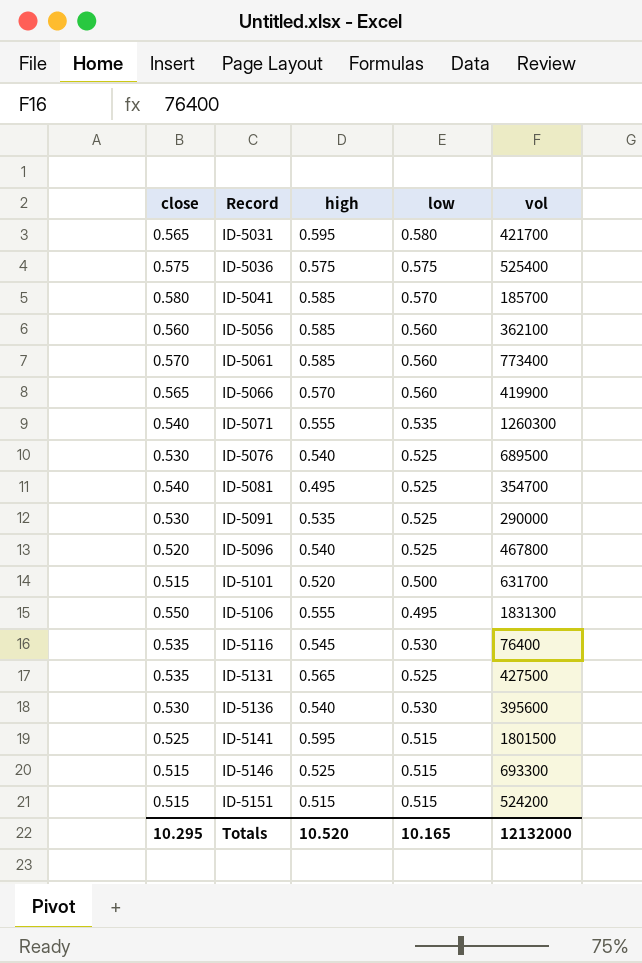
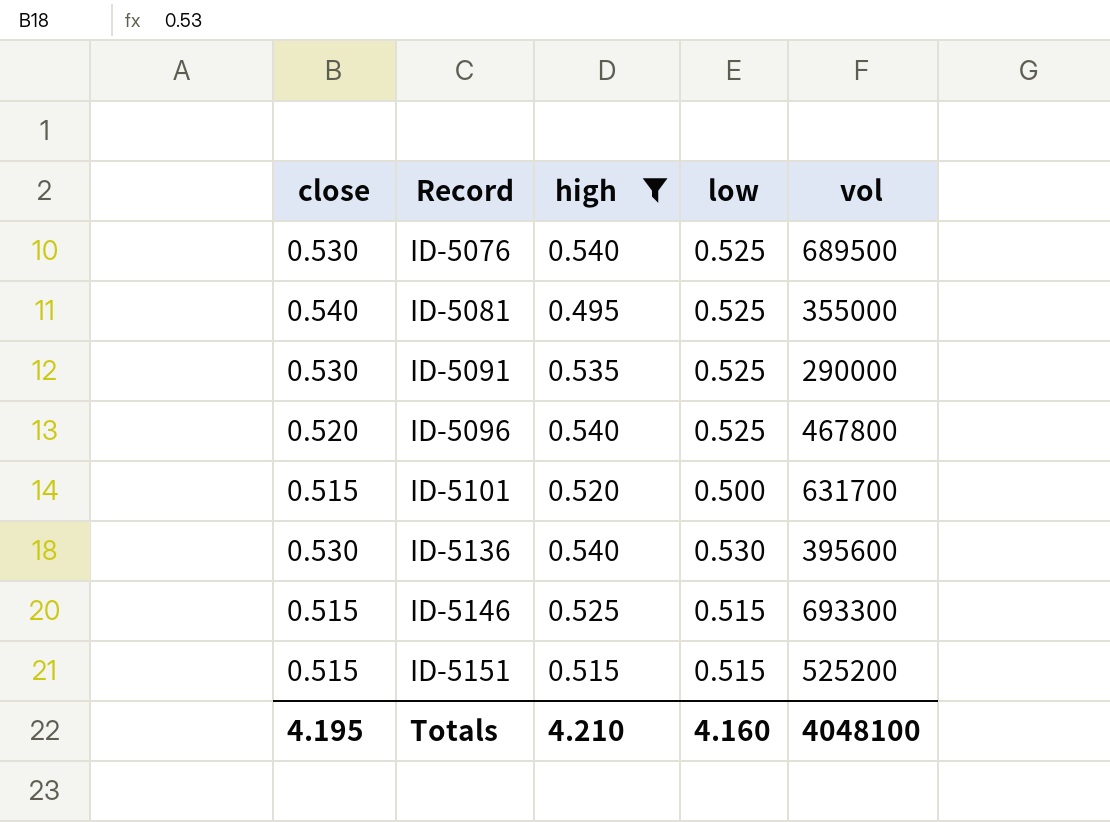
filter: none -> high <= 0.540
ID-5081 | vol: 354700 -> 355000
ID-5151 | vol: 524200 -> 525200
Totals | close: 10.295 -> 4.195
Totals | high: 10.520 -> 4.210
Totals | low: 10.165 -> 4.160
Totals | vol: 12132000 -> 4048100

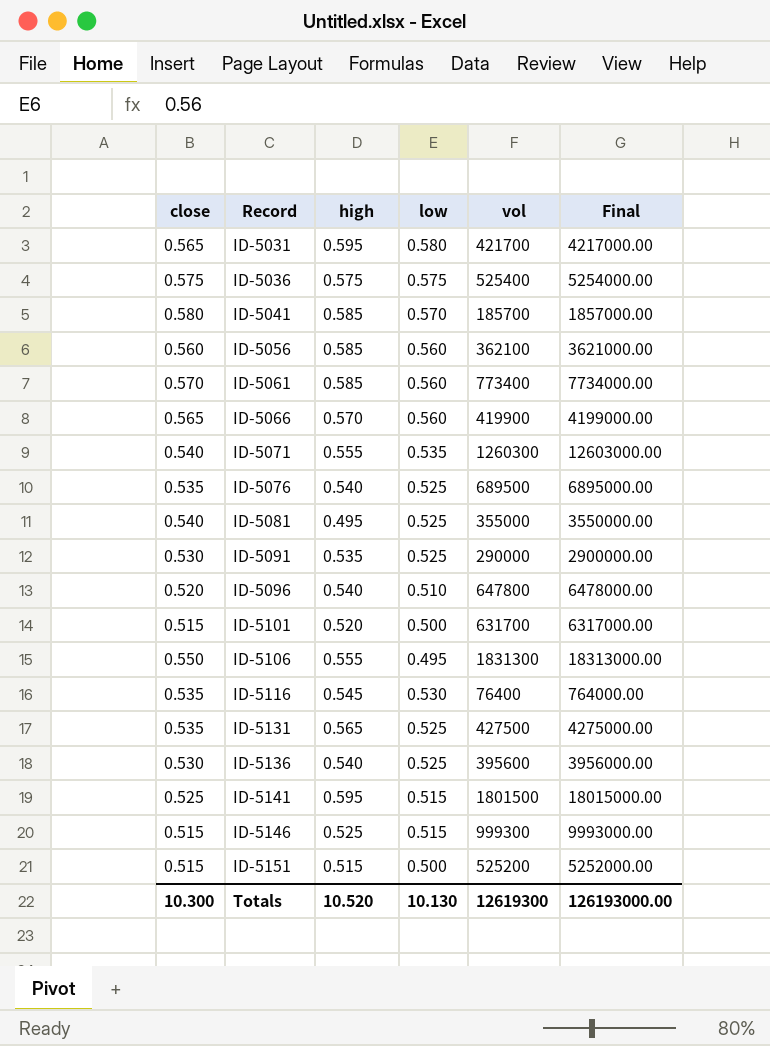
filter: high <= 0.540 -> none
column Final | formula: none -> [vol] * 10
ID-5076 | close: 0.530 -> 0.535
ID-5096 | low: 0.525 -> 0.510
ID-5096 | vol: 467800 -> 647800
ID-5136 | low: 0.530 -> 0.525
ID-5146 | vol: 693300 -> 999300
ID-5151 | low: 0.515 -> 0.500
Totals | close: 4.195 -> 10.300
Totals | high: 4.210 -> 10.520
Totals | low: 4.160 -> 10.130
Totals | vol: 4048100 -> 12619300

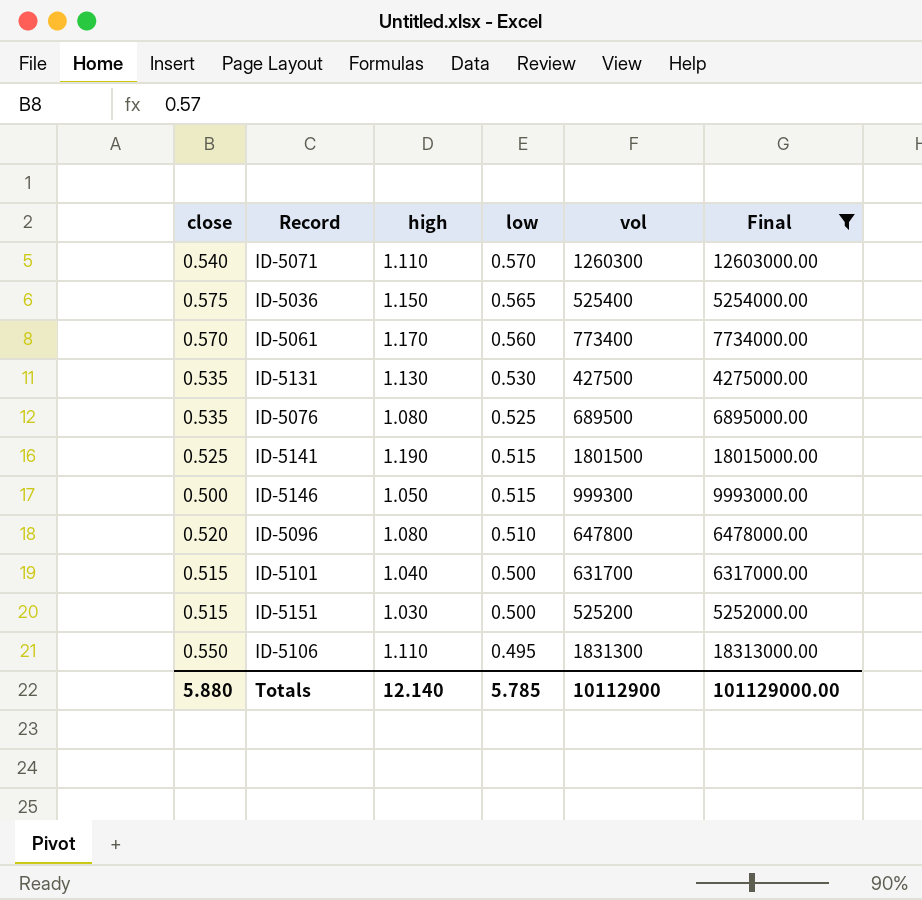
filter: none -> Final >= 4275000.00
row order: Record ascending -> low descending
ID-5071 | high: 0.555 -> 1.110
ID-5071 | low: 0.535 -> 0.570
ID-5036 | high: 0.575 -> 1.150
ID-5036 | low: 0.575 -> 0.565
ID-5061 | high: 0.585 -> 1.170
ID-5131 | high: 0.565 -> 1.130
ID-5131 | low: 0.525 -> 0.530
ID-5076 | high: 0.540 -> 1.080
ID-5141 | high: 0.595 -> 1.190
ID-5146 | close: 0.515 -> 0.500
ID-5146 | high: 0.525 -> 1.050
ID-5096 | high: 0.540 -> 1.080
ID-5101 | high: 0.520 -> 1.040
ID-5151 | high: 0.515 -> 1.030
ID-5106 | high: 0.555 -> 1.110
Totals | close: 10.300 -> 5.880
Totals | high: 10.520 -> 12.140
Totals | low: 10.130 -> 5.785
Totals | vol: 12619300 -> 10112900
Totals | Final: 126193000.00 -> 101129000.00

